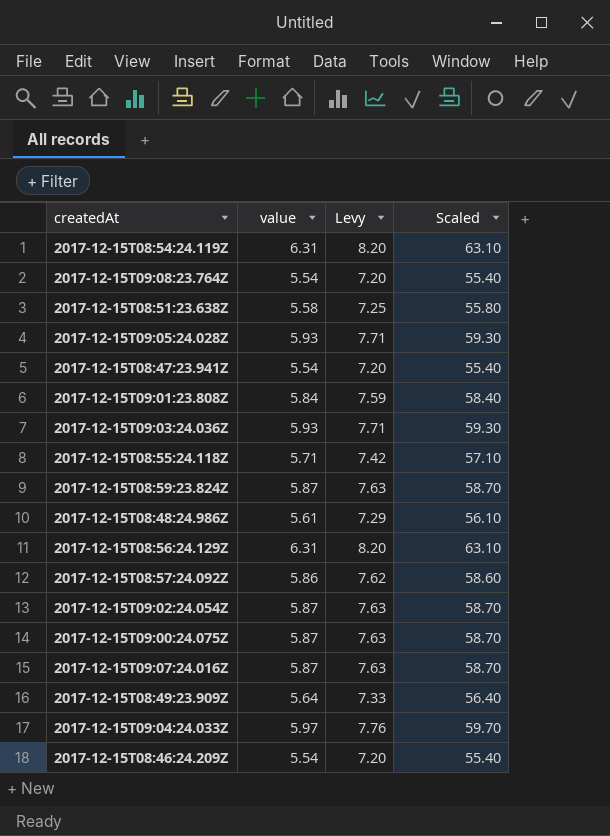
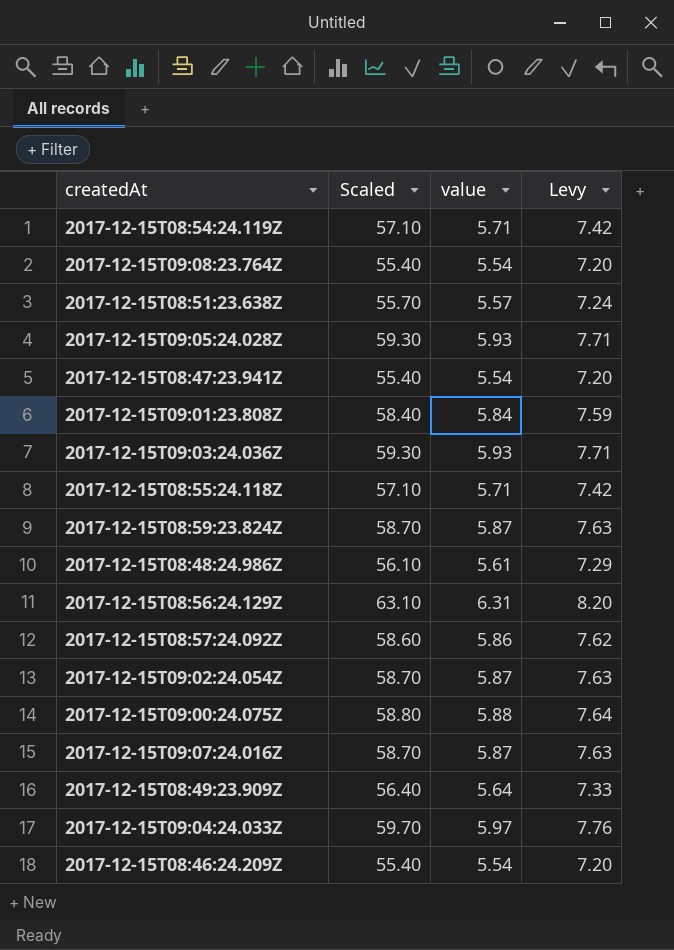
column Scaled | position: 4 -> 2
2017-12-15T08:54:24.119Z | Scaled: 63.10 -> 57.10
2017-12-15T08:54:24.119Z | value: 6.31 -> 5.71
2017-12-15T08:54:24.119Z | Levy: 8.20 -> 7.42
2017-12-15T08:51:23.638Z | Scaled: 55.80 -> 55.70
2017-12-15T08:51:23.638Z | value: 5.58 -> 5.57
2017-12-15T08:51:23.638Z | Levy: 7.25 -> 7.24
2017-12-15T09:00:24.075Z | Scaled: 58.70 -> 58.80
2017-12-15T09:00:24.075Z | value: 5.87 -> 5.88
2017-12-15T09:00:24.075Z | Levy: 7.63 -> 7.64

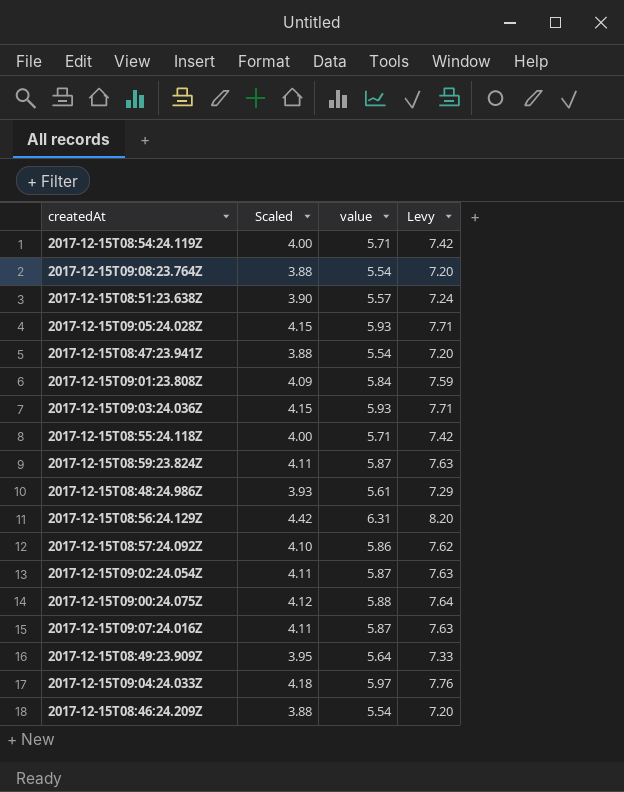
column Scaled | formula: [value] * 10 -> [value] * 0.7

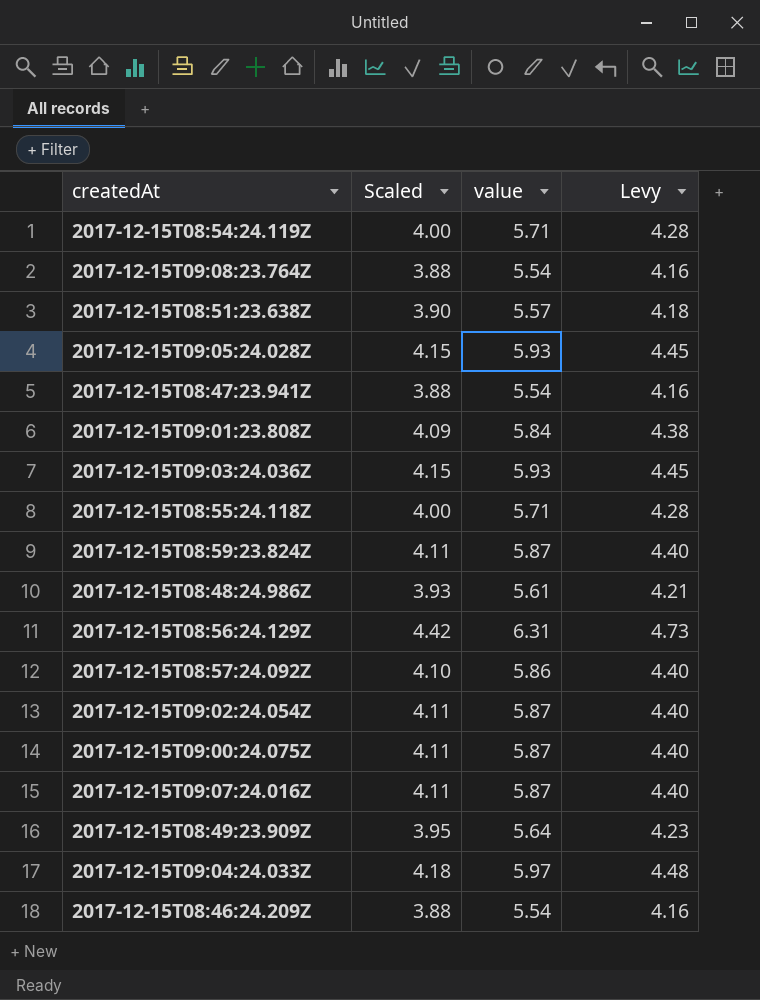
column Levy | formula: [value] * 1.3 -> [value] * 0.75
2017-12-15T09:00:24.075Z | Scaled: 4.12 -> 4.11
2017-12-15T09:00:24.075Z | value: 5.88 -> 5.87

